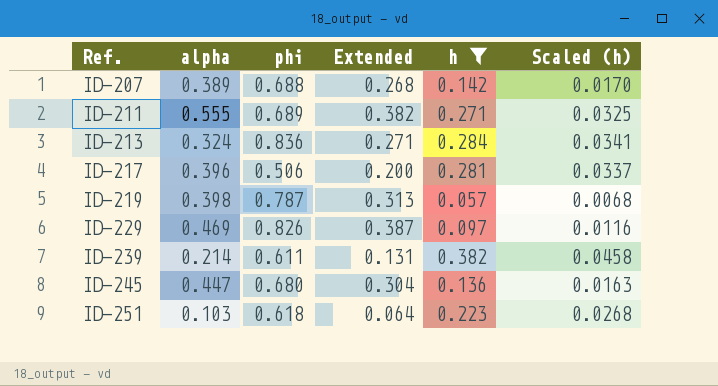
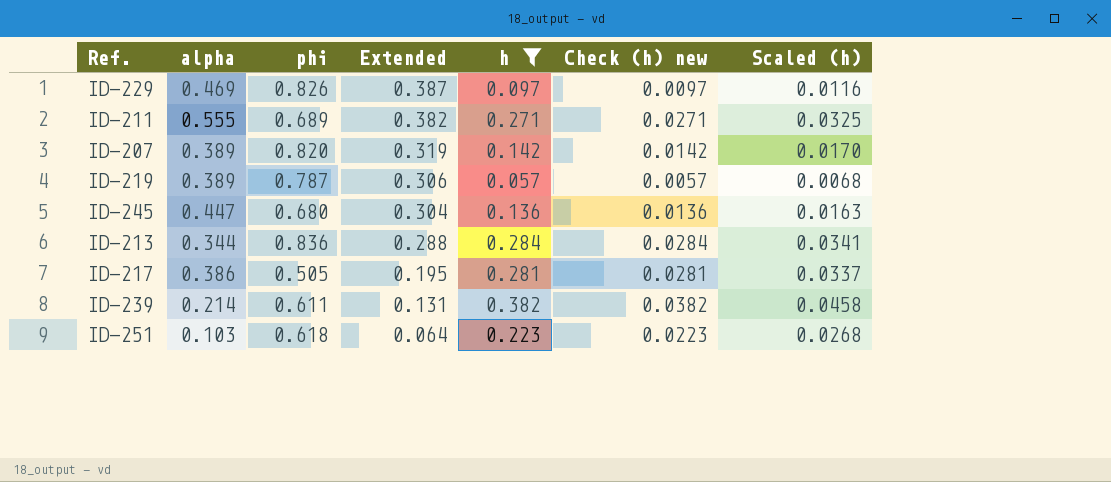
row order: Ref. ascending -> Extended descending
column Check (h) new | formula: none -> [h] * 0.1
ID-207 | phi: 0.688 -> 0.820
ID-207 | Extended: 0.268 -> 0.319
ID-219 | alpha: 0.398 -> 0.389
ID-219 | Extended: 0.313 -> 0.306
ID-213 | alpha: 0.324 -> 0.344
ID-213 | Extended: 0.271 -> 0.288
ID-217 | alpha: 0.396 -> 0.386
ID-217 | phi: 0.506 -> 0.505
ID-217 | Extended: 0.200 -> 0.195

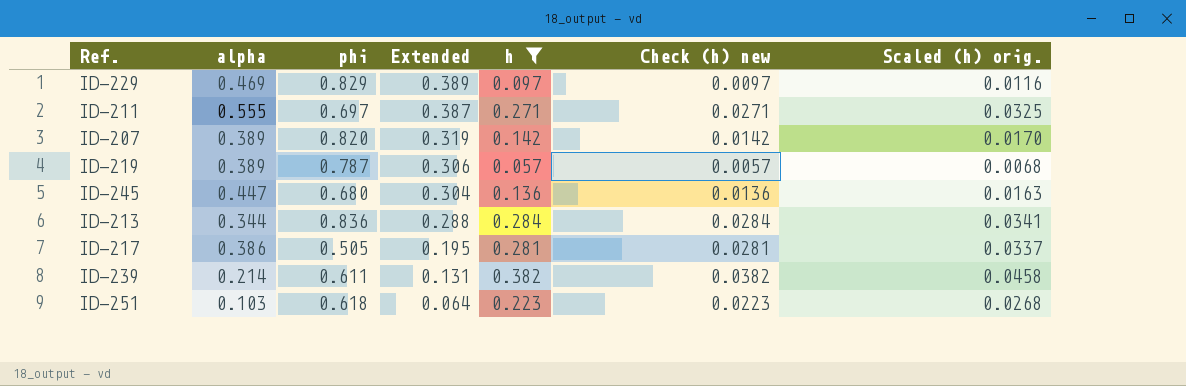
column name: Scaled (h) -> Scaled (h) orig.
ID-229 | phi: 0.826 -> 0.829
ID-229 | Extended: 0.387 -> 0.389
ID-211 | phi: 0.689 -> 0.697
ID-211 | Extended: 0.382 -> 0.387

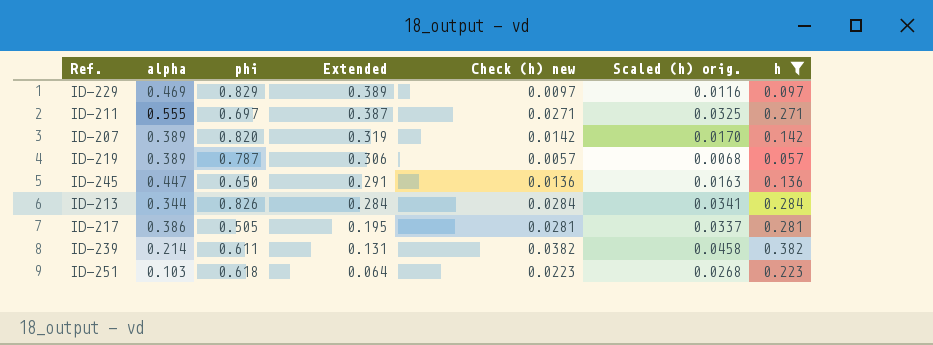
column h | position: 5 -> 7
ID-245 | phi: 0.680 -> 0.650
ID-245 | Extended: 0.304 -> 0.291
ID-213 | phi: 0.836 -> 0.826
ID-213 | Extended: 0.288 -> 0.284

